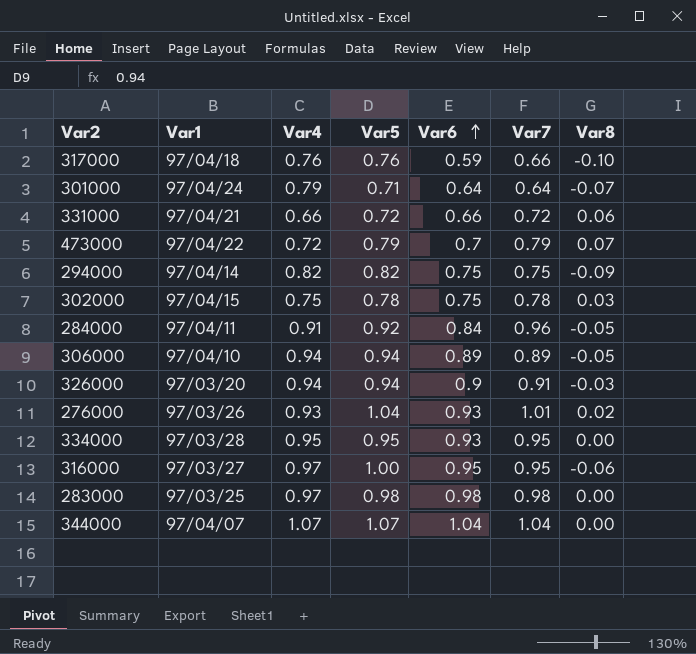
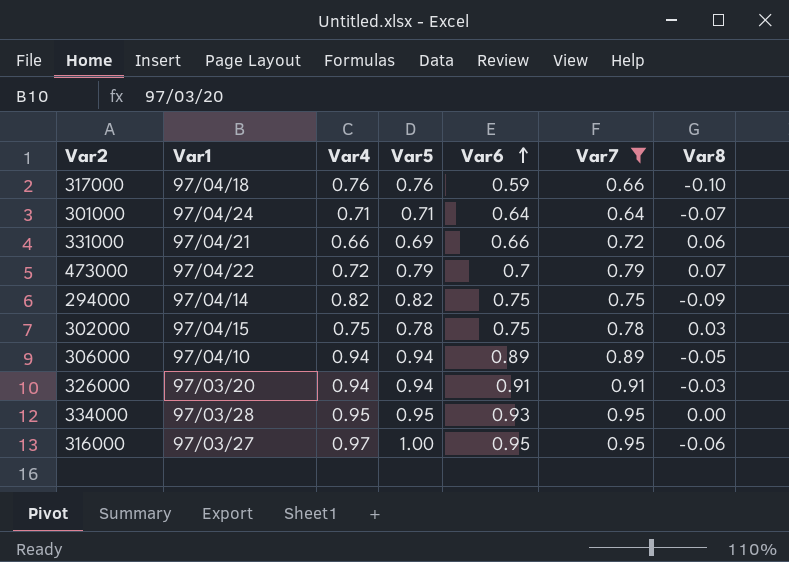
filter: none -> Var7 <= 0.95
301000 | Var4: 0.79 -> 0.71
331000 | Var5: 0.72 -> 0.69
326000 | Var6: 0.9 -> 0.91

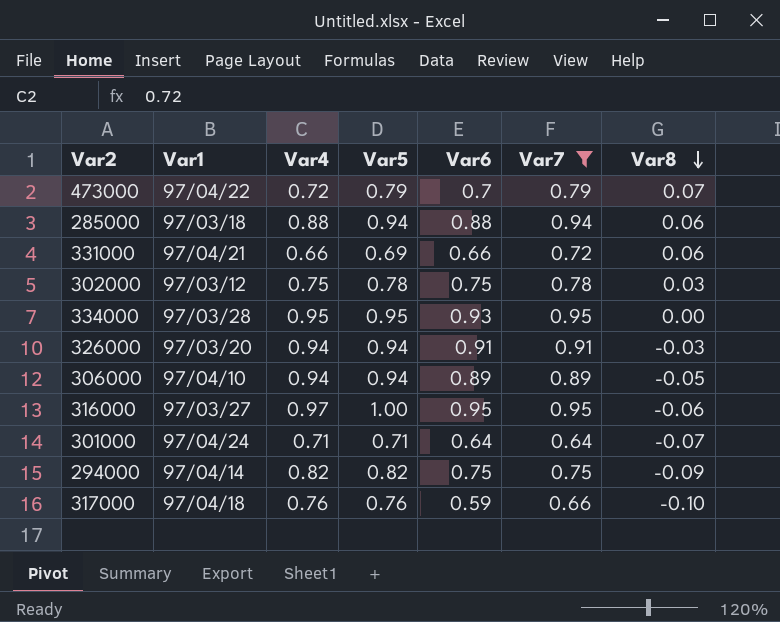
row order: Var6 ascending -> Var8 descending
row 285000: none -> 97/03/18 | 0.88 | 0.94 | 0.88 | 0.94 | 0.06
302000 | Var1: 97/04/15 -> 97/03/12

